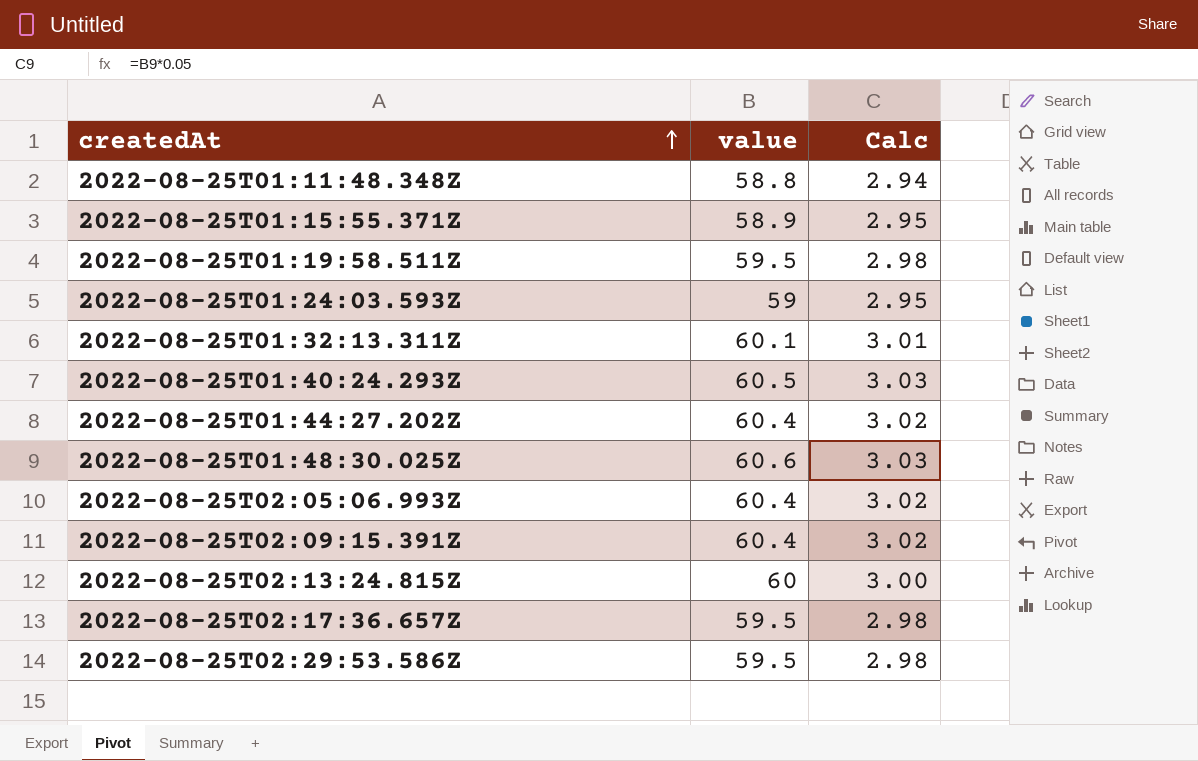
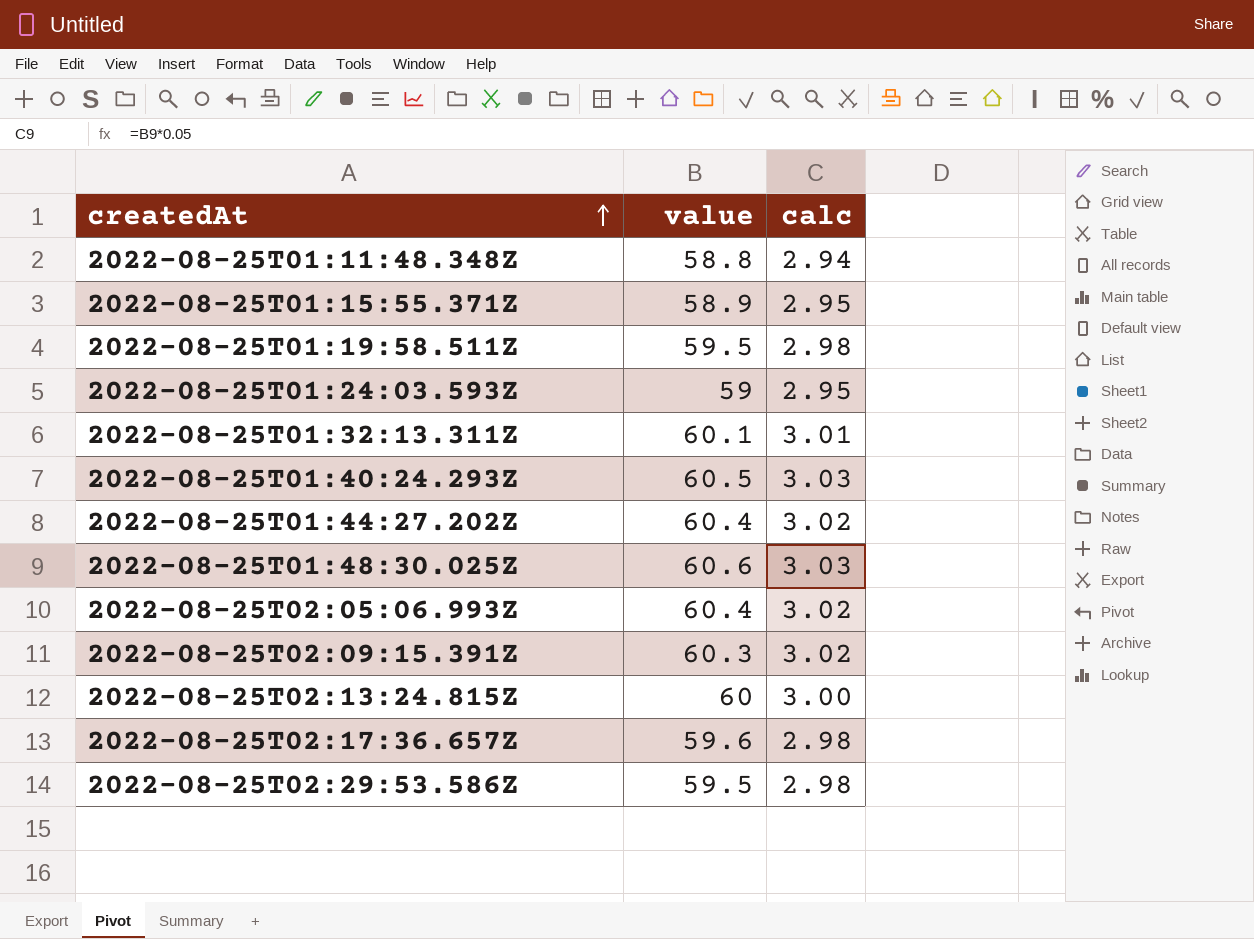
column name: Calc -> calc
2022-08-25T02:09:15.391Z | value: 60.4 -> 60.3
2022-08-25T02:17:36.657Z | value: 59.5 -> 59.6

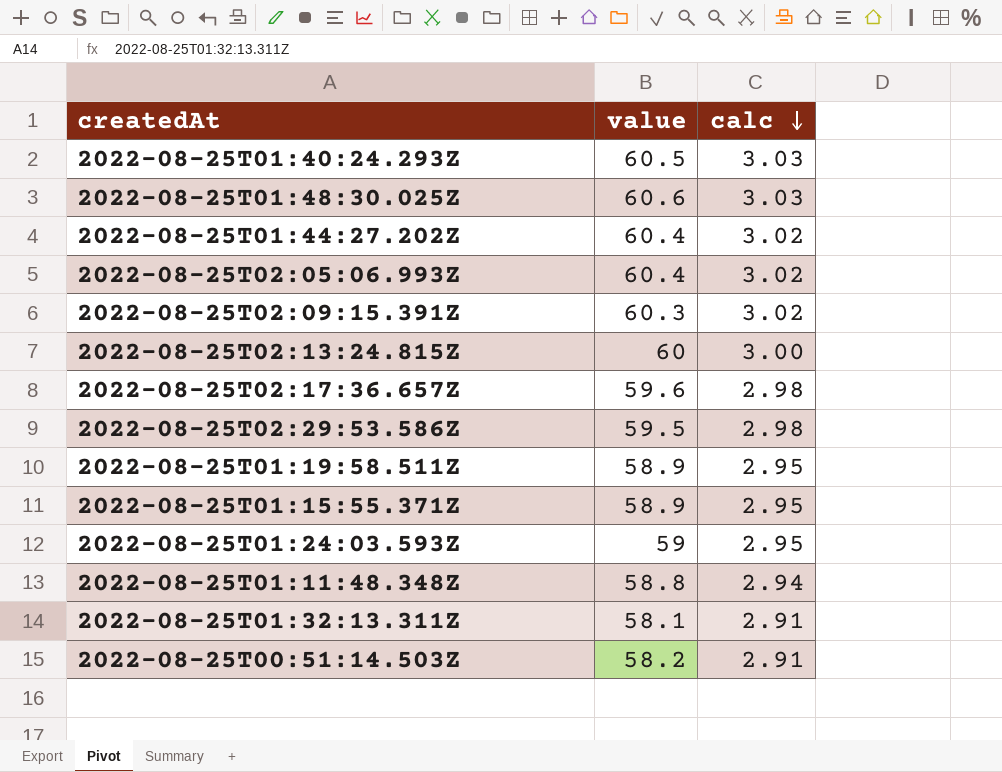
row order: createdAt ascending -> calc descending
2022-08-25T01:19:58.511Z | value: 59.5 -> 58.9
2022-08-25T01:19:58.511Z | calc: 2.98 -> 2.95
2022-08-25T01:32:13.311Z | value: 60.1 -> 58.1
2022-08-25T01:32:13.311Z | calc: 3.01 -> 2.91
row 2022-08-25T00:51:14.503Z: none -> 58.2 | 2.91

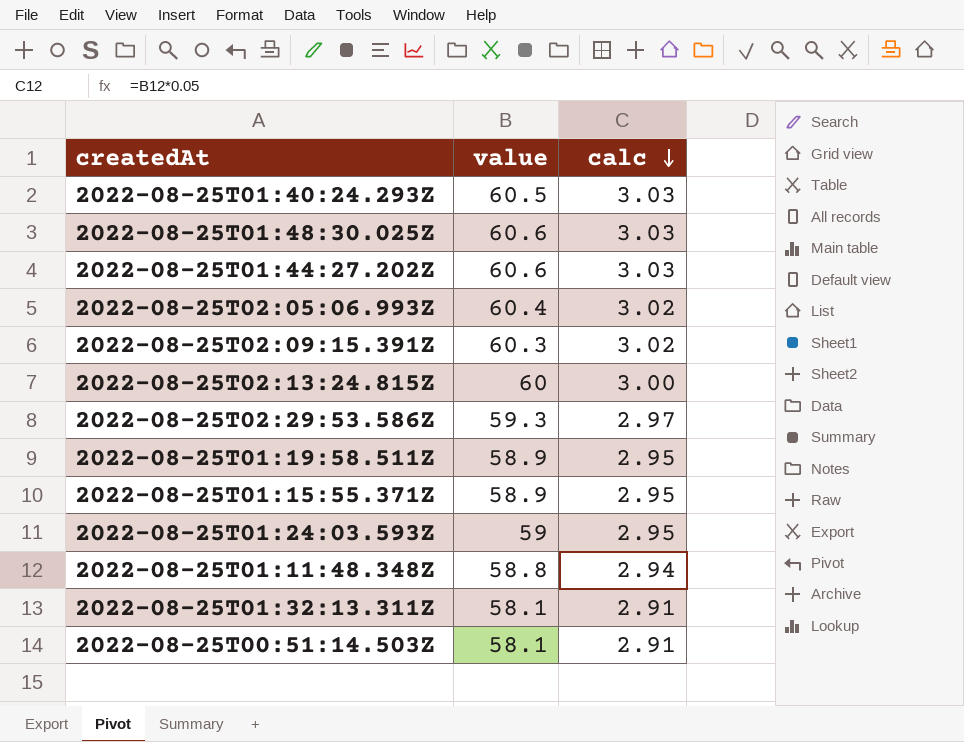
row 2022-08-25T02:17:36.657Z: 59.6 | 2.98 -> none
2022-08-25T01:44:27.202Z | value: 60.4 -> 60.6
2022-08-25T01:44:27.202Z | calc: 3.02 -> 3.03
2022-08-25T02:29:53.586Z | value: 59.5 -> 59.3
2022-08-25T02:29:53.586Z | calc: 2.98 -> 2.97
2022-08-25T00:51:14.503Z | value: 58.2 -> 58.1

